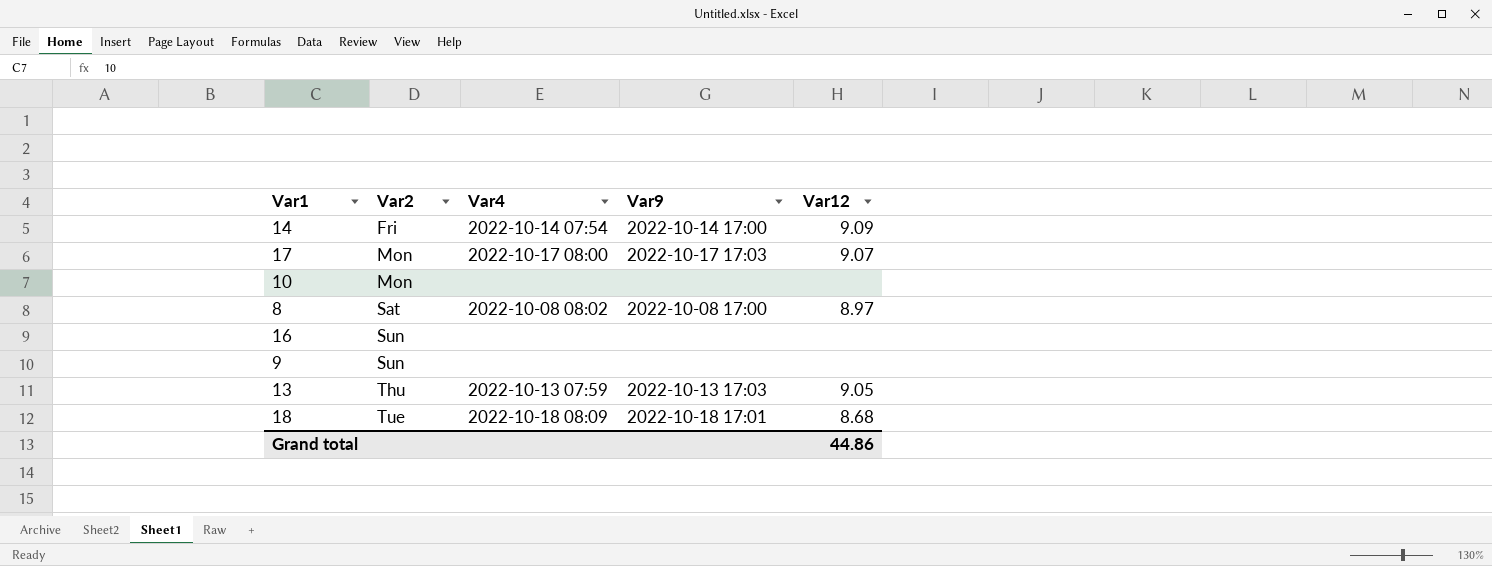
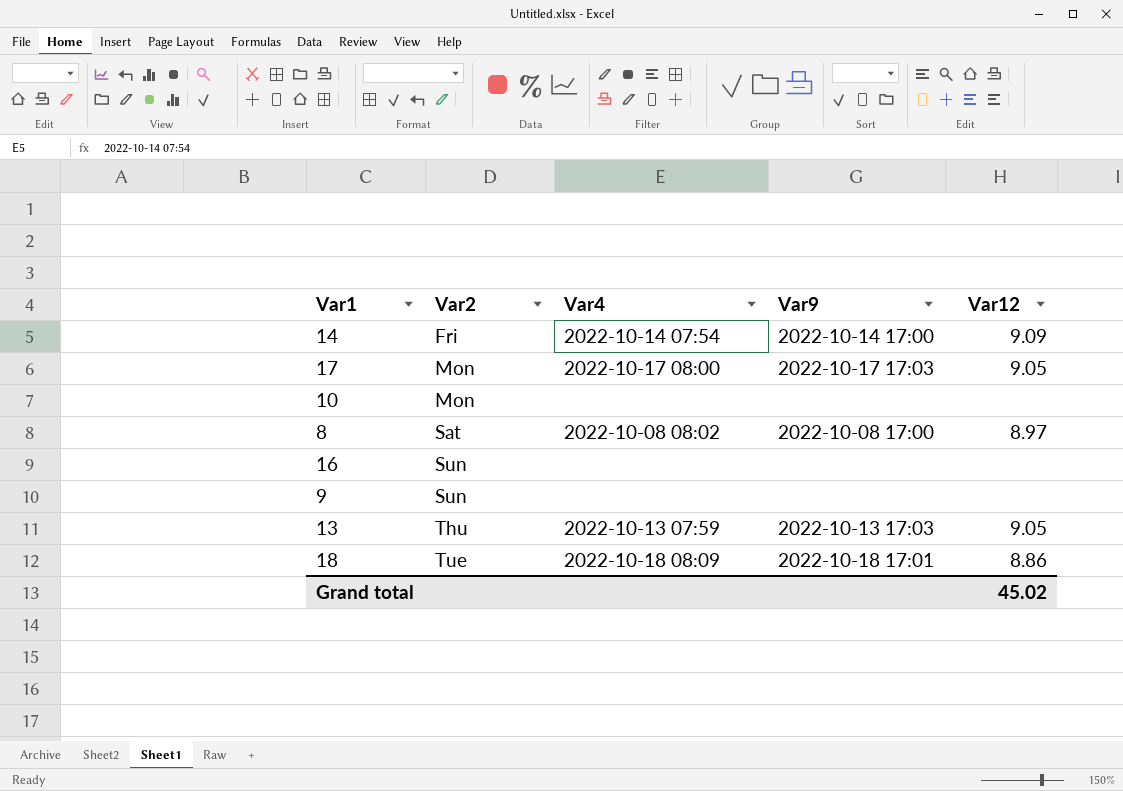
17 | Var12: 9.07 -> 9.05
18 | Var12: 8.68 -> 8.86
Grand total | Var12: 44.86 -> 45.02

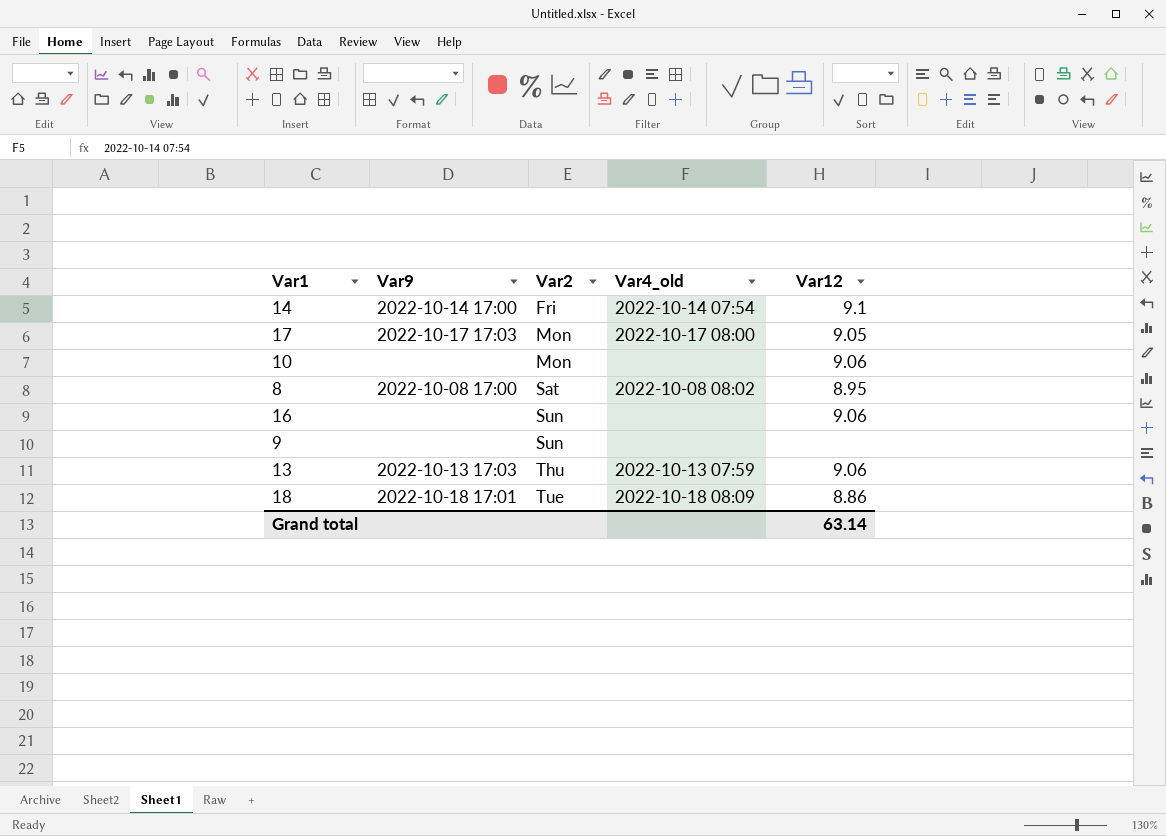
column Var9 | position: 4 -> 2
column name: Var4 -> Var4_old
14 | Var12: 9.09 -> 9.1
10 | Var12: none -> 9.06
8 | Var12: 8.97 -> 8.95
16 | Var12: none -> 9.06
13 | Var12: 9.05 -> 9.06
Grand total | Var12: 45.02 -> 63.14

